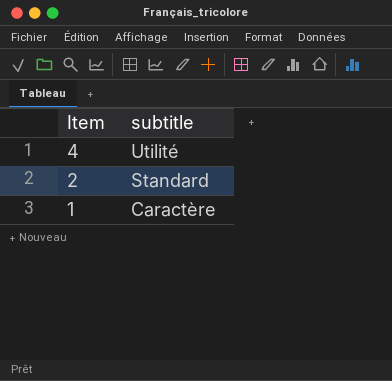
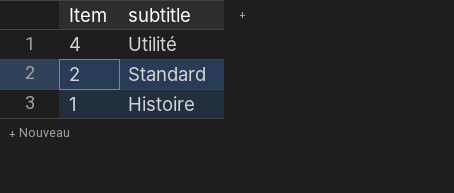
1 | subtitle: Caractère -> Histoire

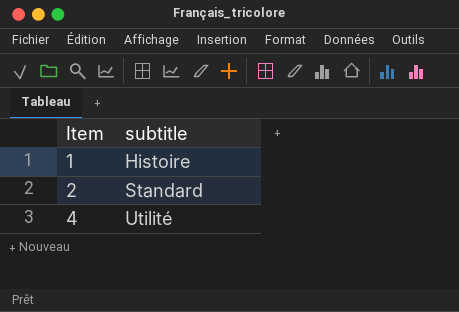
row order: Item descending -> Item ascending

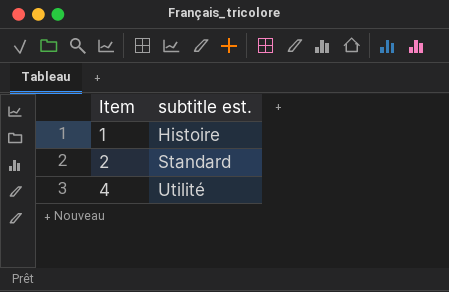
column name: subtitle -> subtitle est.

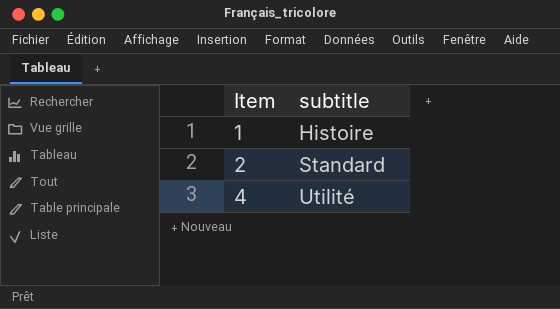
column name: subtitle est. -> subtitle

